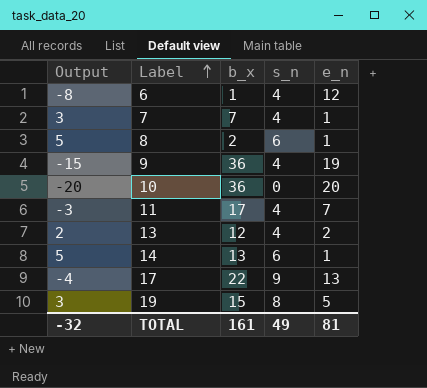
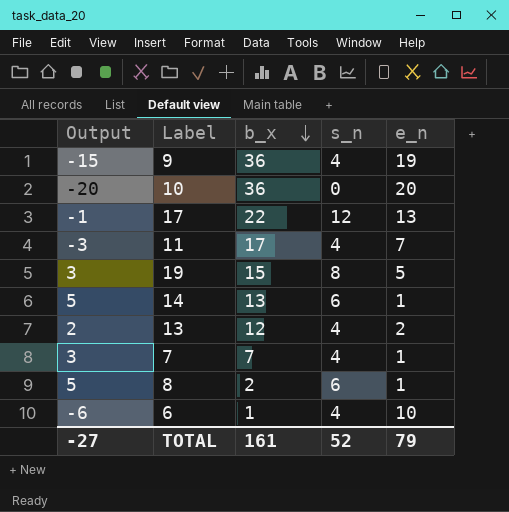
row order: Label ascending -> b_x descending
17 | Output: -4 -> -1
17 | s_n: 9 -> 12
6 | Output: -8 -> -6
6 | e_n: 12 -> 10
TOTAL | Output: -32 -> -27
TOTAL | s_n: 49 -> 52
TOTAL | e_n: 81 -> 79

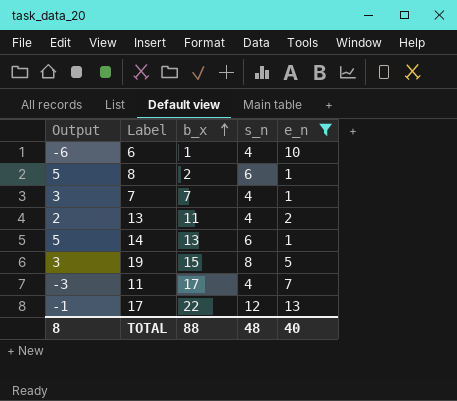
filter: none -> e_n <= 13
row order: b_x descending -> b_x ascending
13 | b_x: 12 -> 11
TOTAL | Output: -27 -> 8
TOTAL | b_x: 161 -> 88
TOTAL | s_n: 52 -> 48
TOTAL | e_n: 79 -> 40

